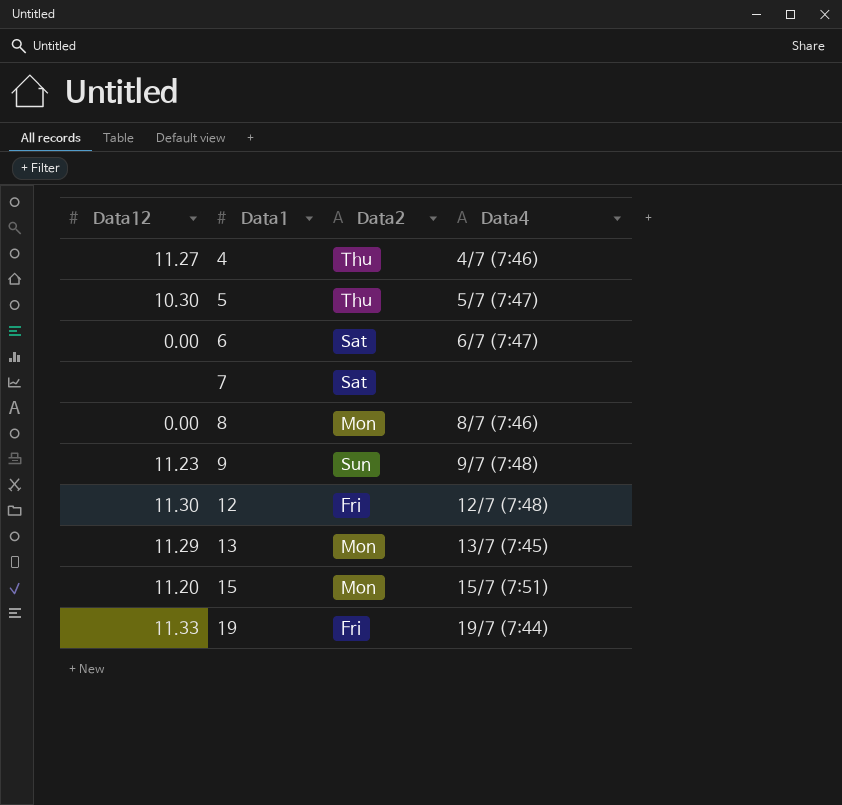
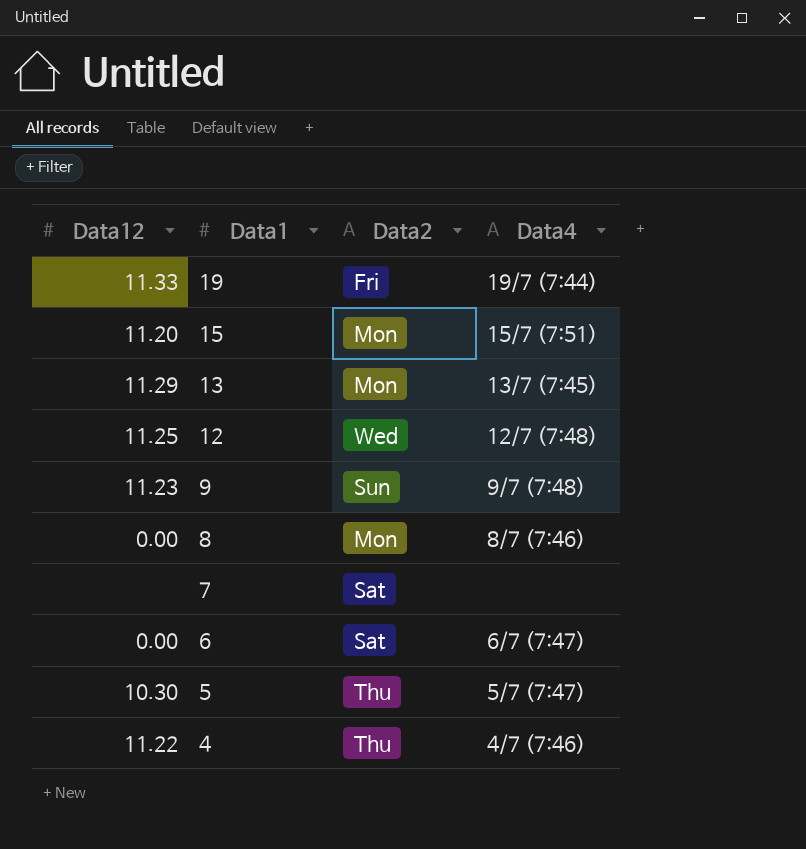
row order: Data1 ascending -> Data1 descending
12 | Data12: 11.30 -> 11.25
12 | Data2: Fri -> Wed
4 | Data12: 11.27 -> 11.22

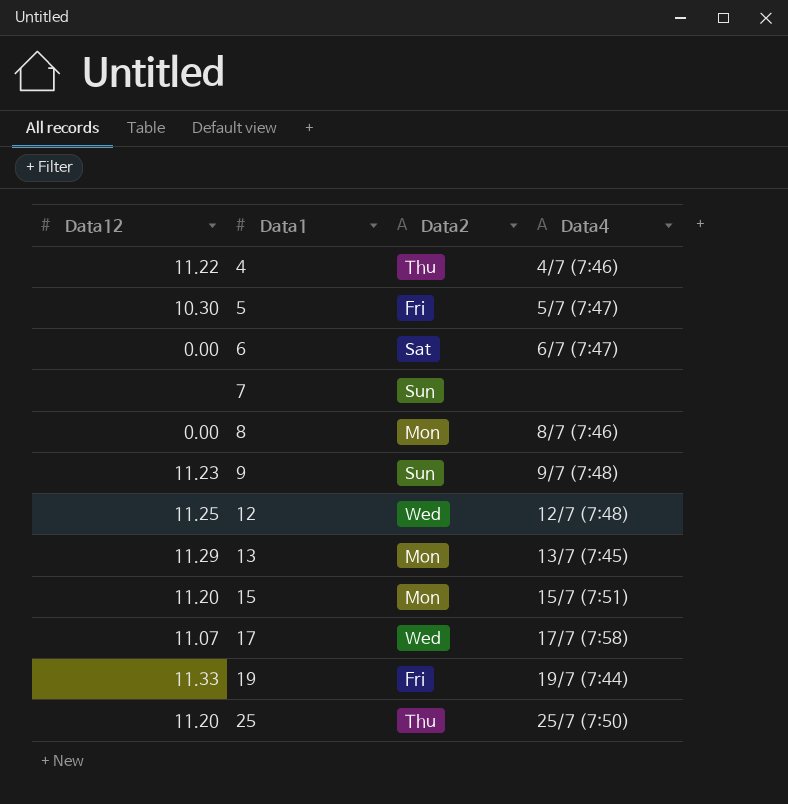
row order: Data1 descending -> Data1 ascending
5 | Data2: Thu -> Fri
7 | Data2: Sat -> Sun
row 17: none -> 11.07 | Wed | 17/7 (7:58)
row 25: none -> 11.20 | Thu | 25/7 (7:50)

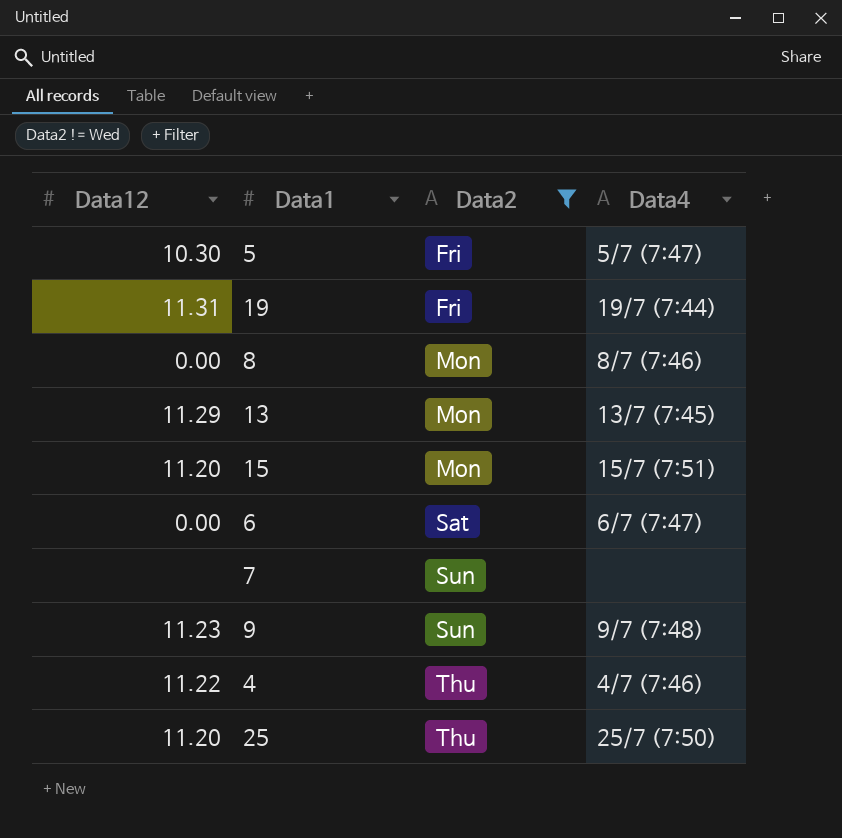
filter: none -> Data2 != Wed
row order: Data1 ascending -> Data2 ascending
19 | Data12: 11.33 -> 11.31

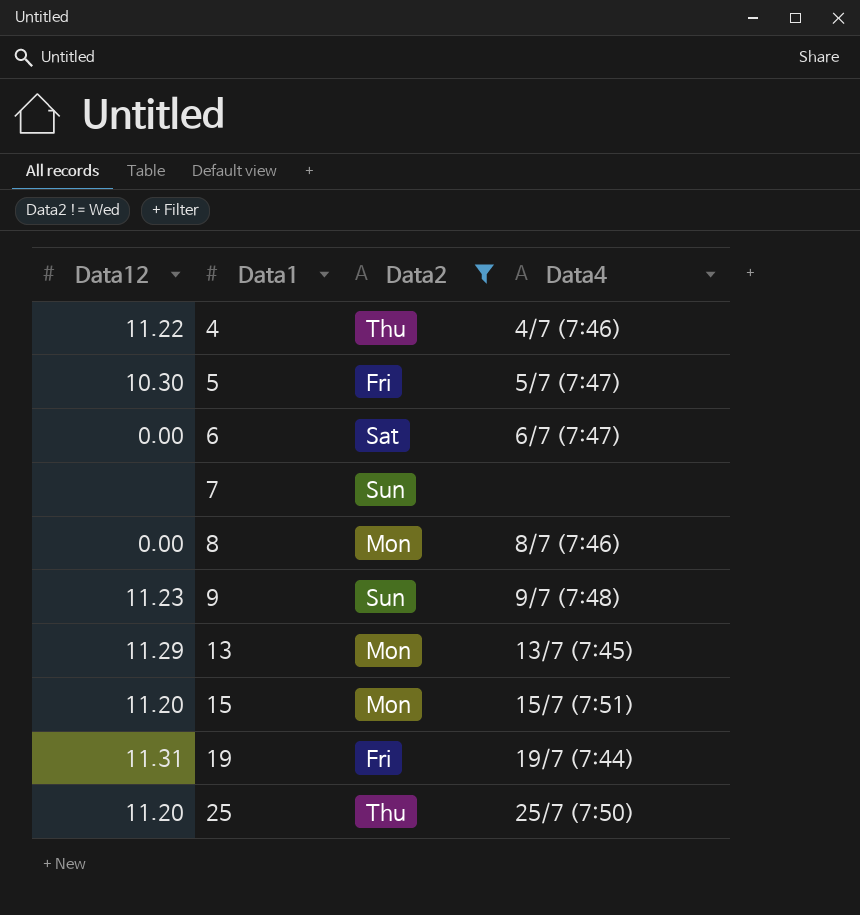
row order: Data2 ascending -> Data1 ascending

